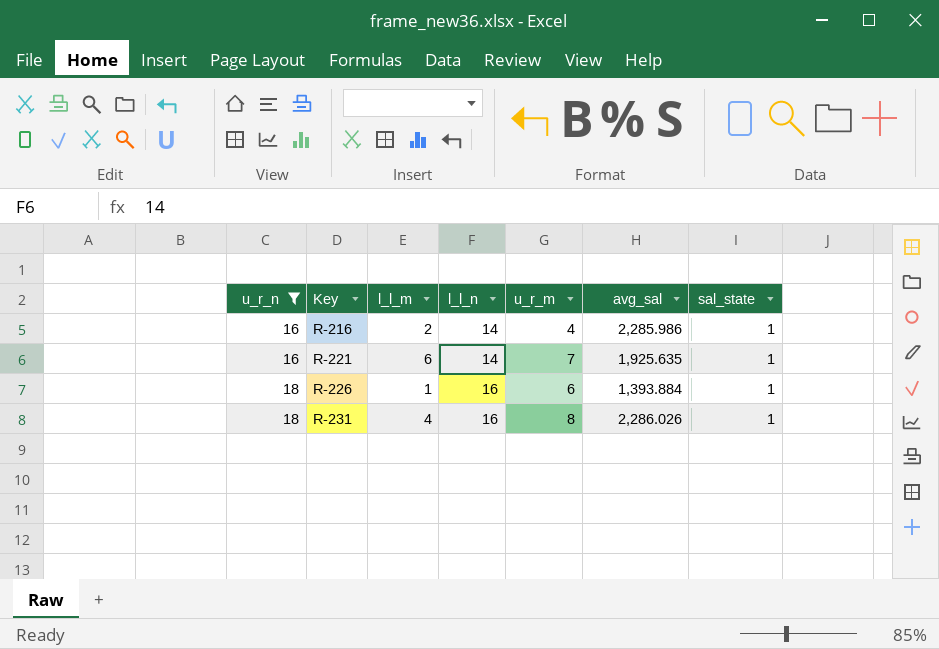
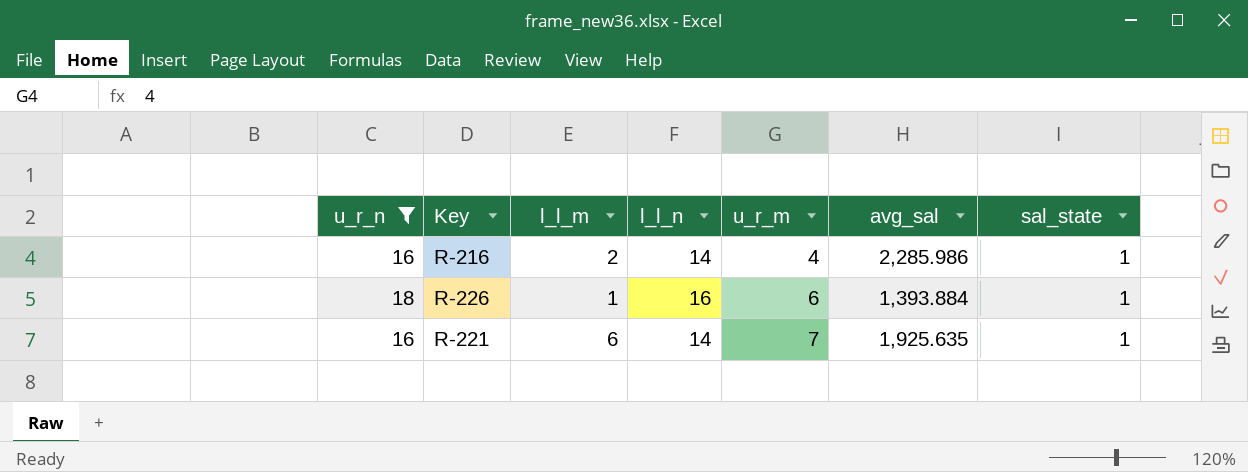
row order: u_r_n ascending -> u_r_m ascending
row R-231: 18 | 4 | 16 | 8 | 2,286.026 | 1 -> none

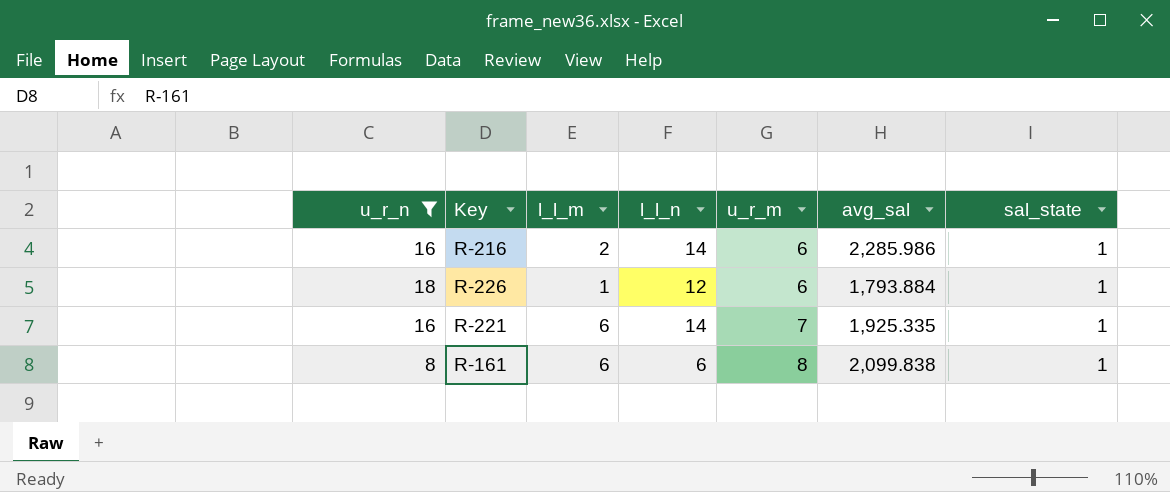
R-216 | u_r_m: 4 -> 6
R-226 | l_l_n: 16 -> 12
R-226 | avg_sal: 1,393.884 -> 1,793.884
R-221 | avg_sal: 1,925.635 -> 1,925.335
row R-161: none -> 8 | 6 | 6 | 8 | 2,099.838 | 1

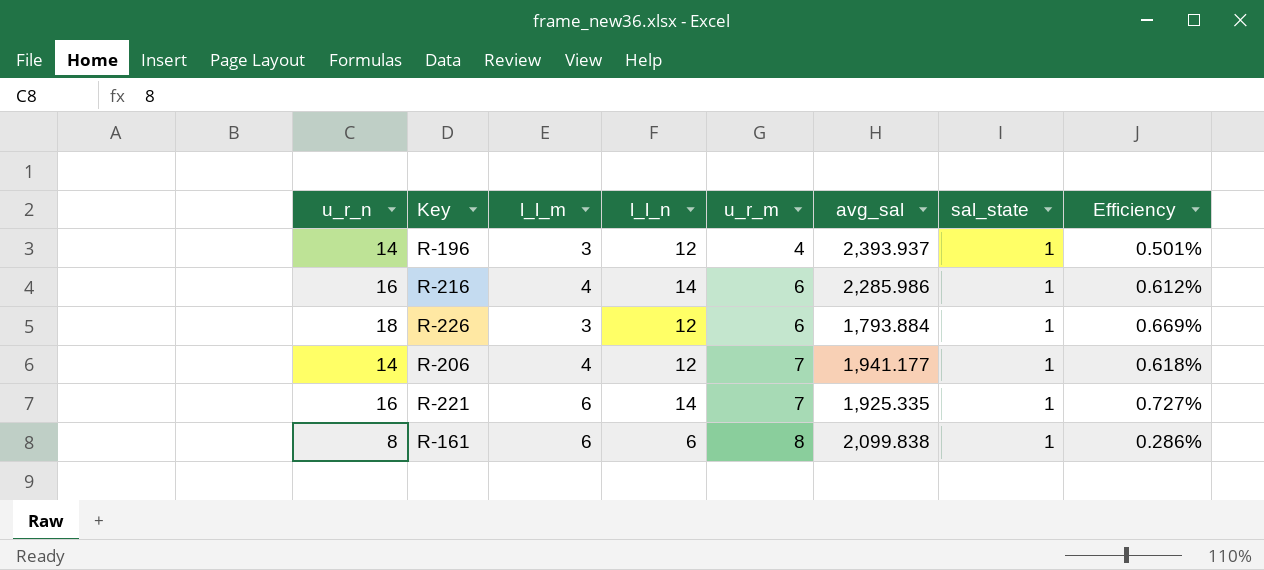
filter: u_r_n != 14 -> none
column Efficiency | formula: none -> [l_l_n] / [avg_sal]
R-216 | l_l_m: 2 -> 4
R-226 | l_l_m: 1 -> 3

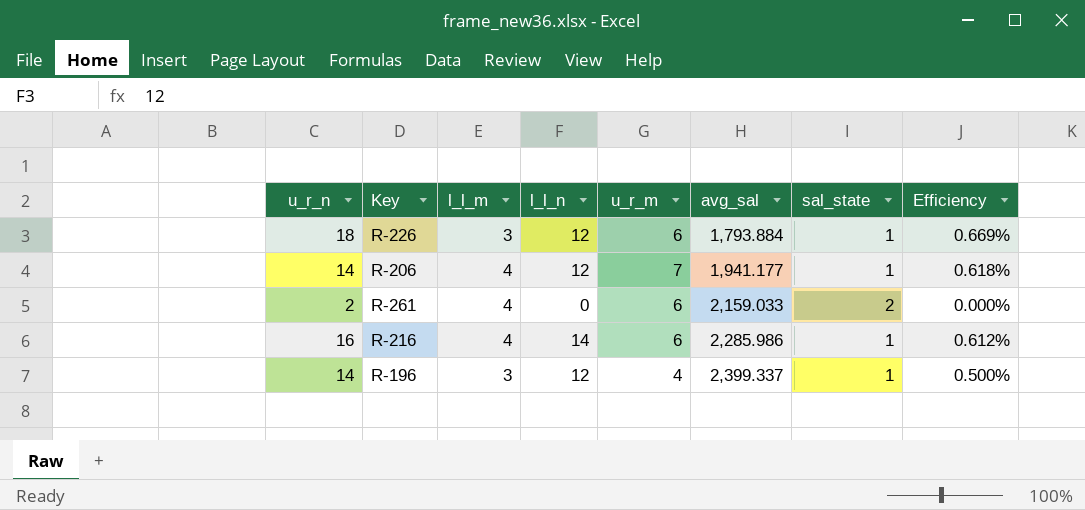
row order: u_r_m ascending -> avg_sal ascending
row R-221: 16 | 6 | 14 | 7 | 1,925.335 | 1 | 0.727% -> none
row R-161: 8 | 6 | 6 | 8 | 2,099.838 | 1 | 0.286% -> none
row R-261: none -> 2 | 4 | 0 | 6 | 2,159.033 | 2 | 0.000%
R-196 | avg_sal: 2,393.937 -> 2,399.337
R-196 | Efficiency: 0.501% -> 0.500%

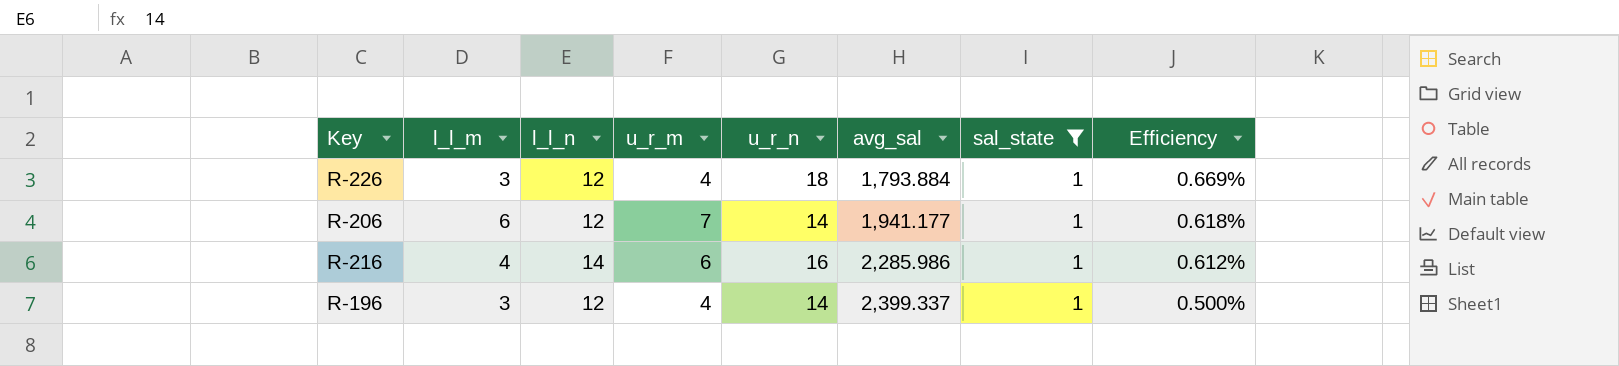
filter: none -> sal_state = 1
column u_r_n | position: 1 -> 5
R-226 | u_r_m: 6 -> 4
R-206 | l_l_m: 4 -> 6

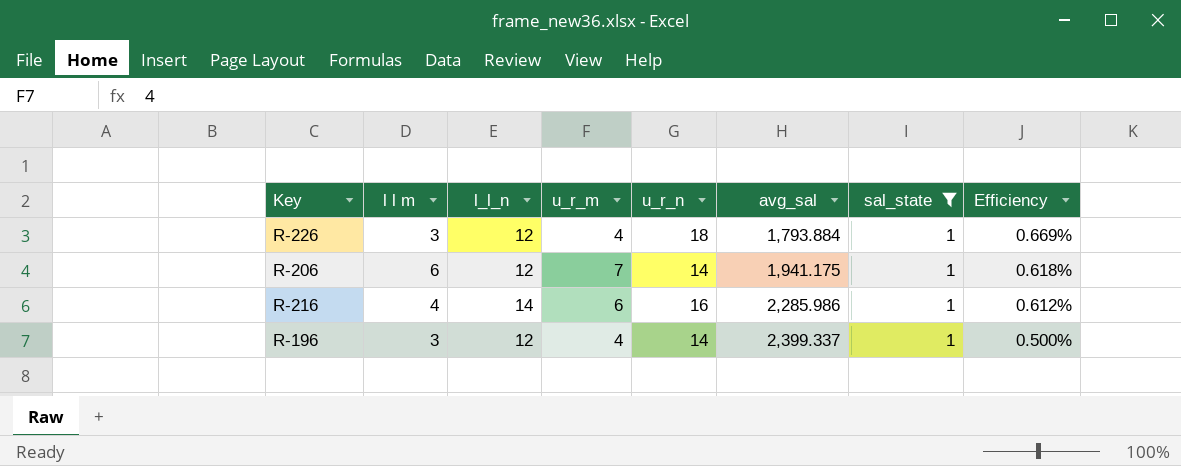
column name: l_l_m -> l l m
R-206 | avg_sal: 1,941.177 -> 1,941.175

